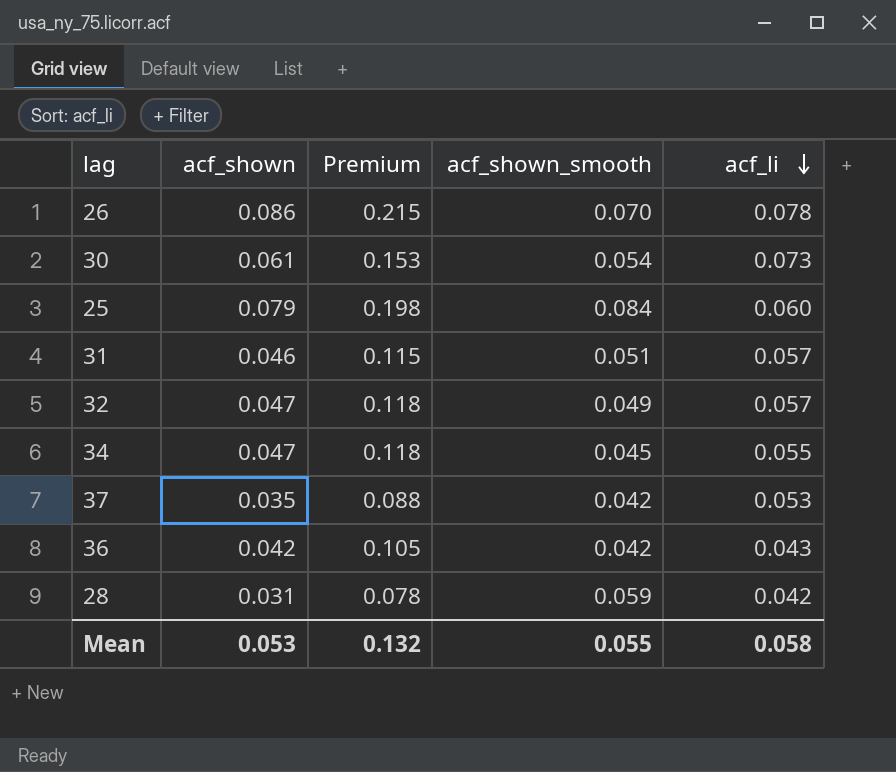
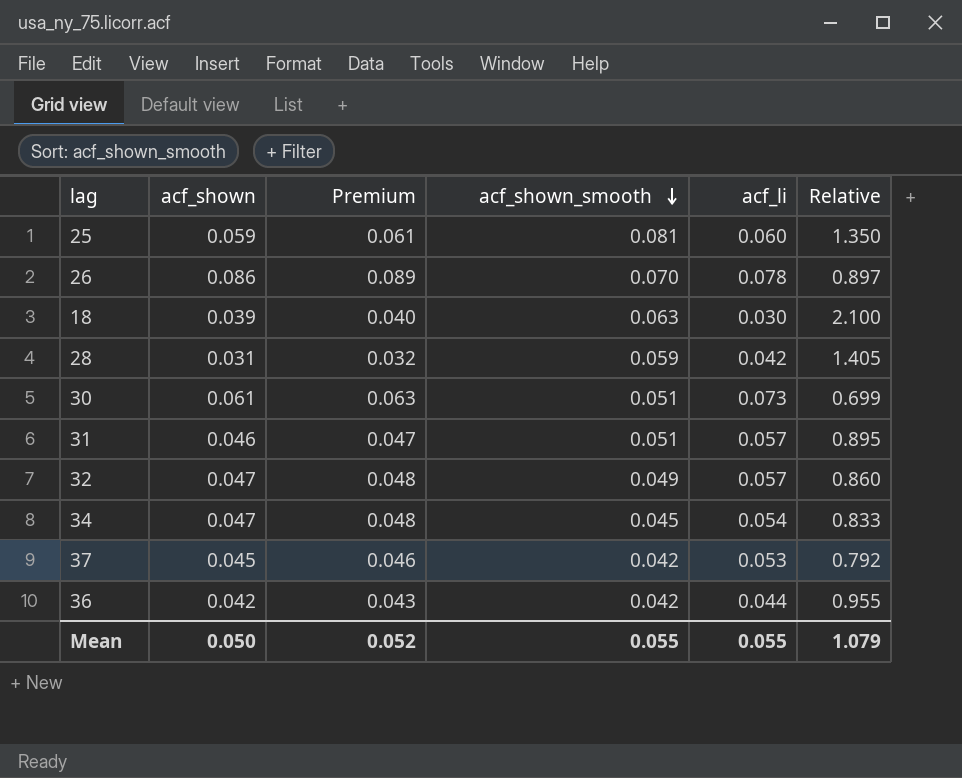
row order: acf_li descending -> acf_shown_smooth descending
column Premium | formula: [acf_shown] * 2.5 -> [acf_shown] * 1.03
column Relative | formula: none -> [acf_shown_smooth] / [acf_li]
25 | acf_shown: 0.079 -> 0.059
25 | acf_shown_smooth: 0.084 -> 0.081
row 18: none -> 0.039 | 0.040 | 0.063 | 0.030 | 2.100
30 | acf_shown_smooth: 0.054 -> 0.051
34 | acf_li: 0.055 -> 0.054
37 | acf_shown: 0.035 -> 0.045
36 | acf_li: 0.043 -> 0.044
Mean | acf_shown: 0.053 -> 0.050
Mean | Premium: 0.132 -> 0.052
Mean | acf_li: 0.058 -> 0.055

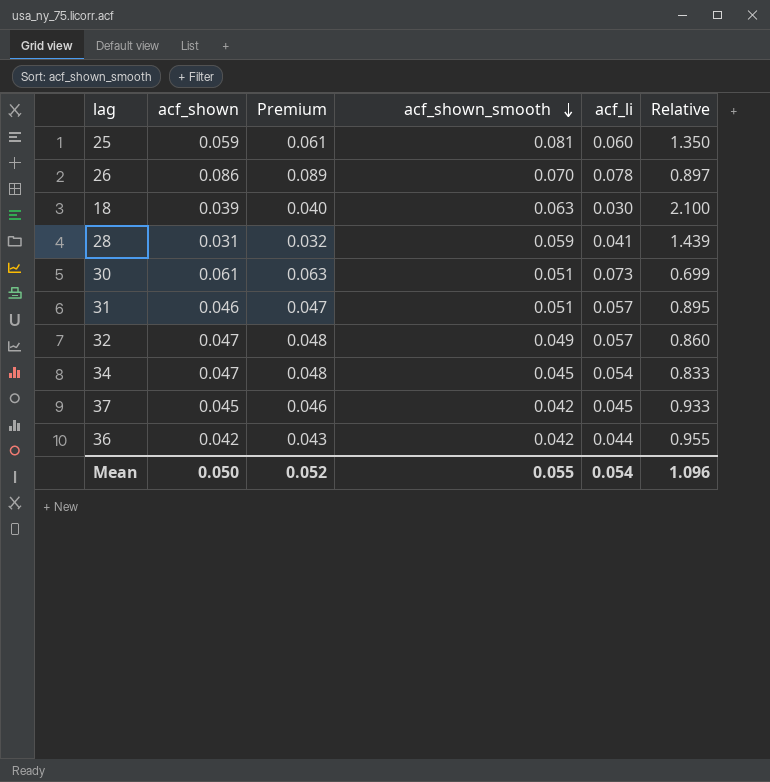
28 | acf_li: 0.042 -> 0.041
28 | Relative: 1.405 -> 1.439
37 | acf_li: 0.053 -> 0.045
37 | Relative: 0.792 -> 0.933
Mean | acf_li: 0.055 -> 0.054
Mean | Relative: 1.079 -> 1.096

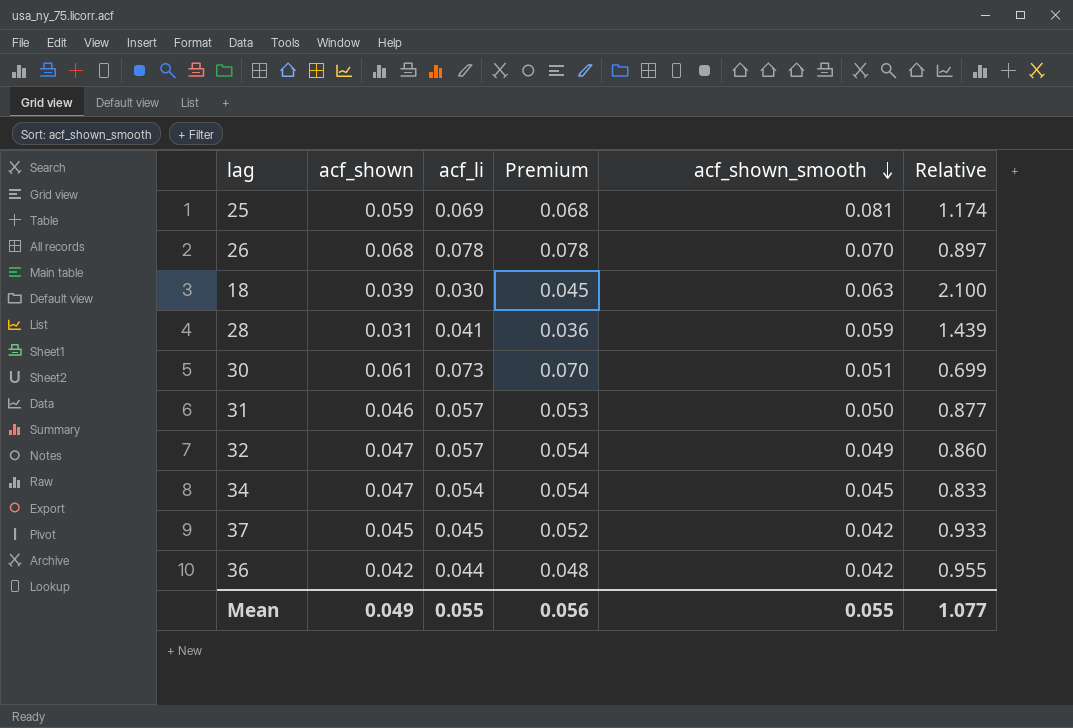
column acf_li | position: 5 -> 3
column Premium | formula: [acf_shown] * 1.03 -> [acf_shown] * 1.15
25 | acf_li: 0.060 -> 0.069
25 | Relative: 1.350 -> 1.174
26 | acf_shown: 0.086 -> 0.068
31 | acf_shown_smooth: 0.051 -> 0.050
31 | Relative: 0.895 -> 0.877
Mean | acf_shown: 0.050 -> 0.049
Mean | acf_li: 0.054 -> 0.055
Mean | Premium: 0.052 -> 0.056
Mean | Relative: 1.096 -> 1.077

